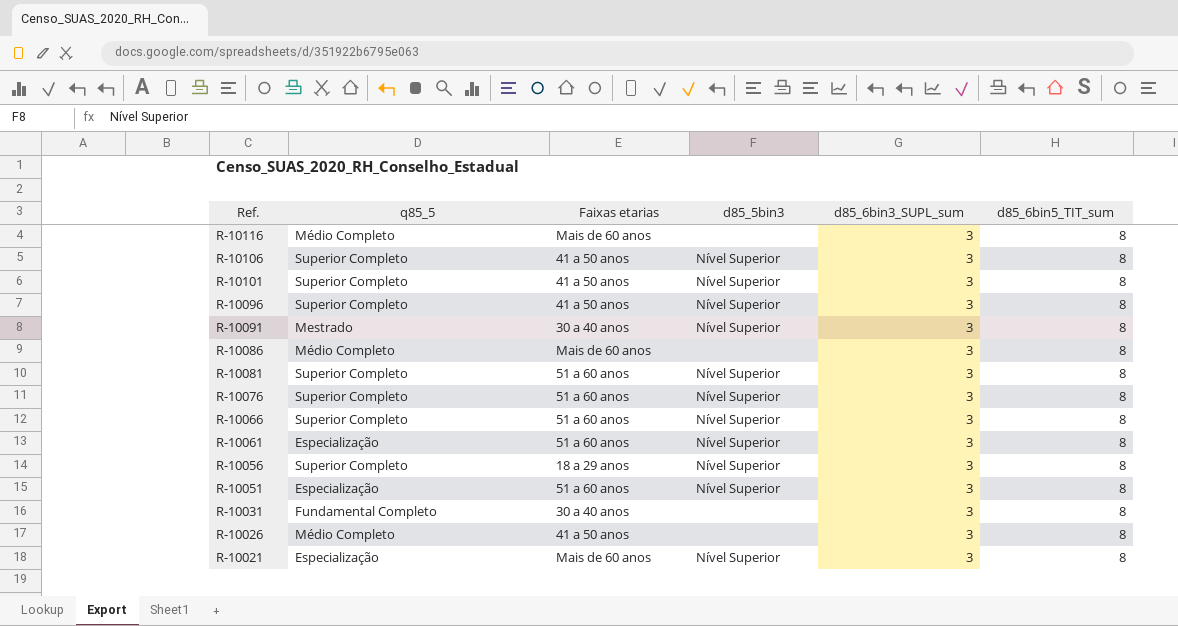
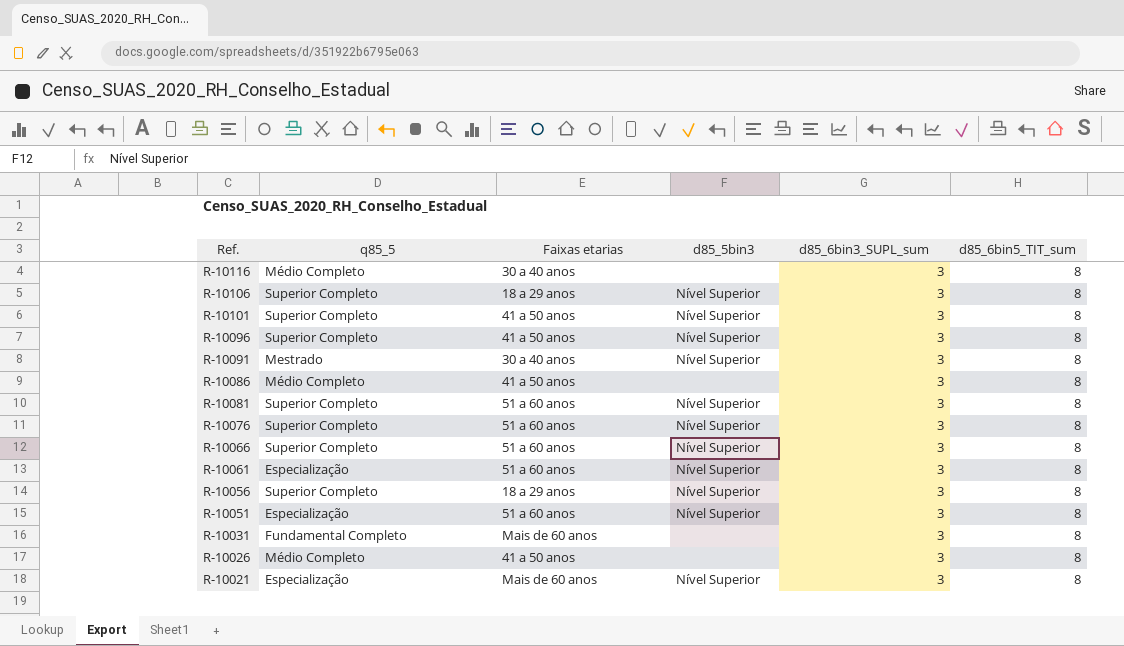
R-10116 | Faixas etarias: Mais de 60 anos -> 30 a 40 anos
R-10106 | Faixas etarias: 41 a 50 anos -> 18 a 29 anos
R-10086 | Faixas etarias: Mais de 60 anos -> 41 a 50 anos
R-10031 | Faixas etarias: 30 a 40 anos -> Mais de 60 anos

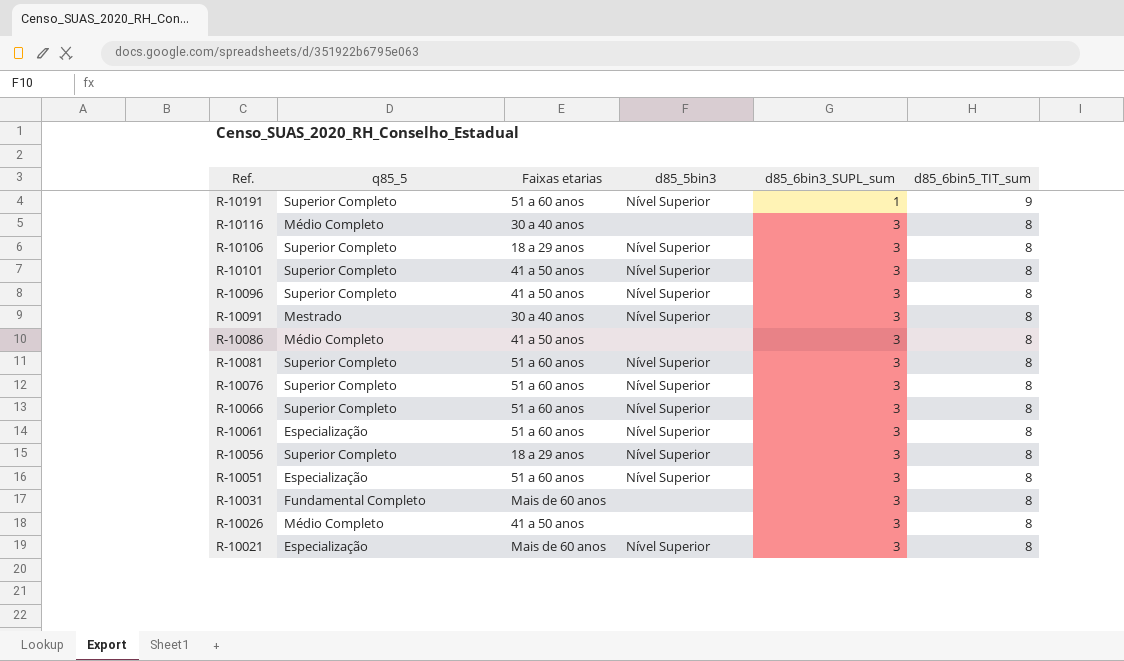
row R-10191: none -> Superior Completo | 51 a 60 anos | Nível Superior | 1 | 9

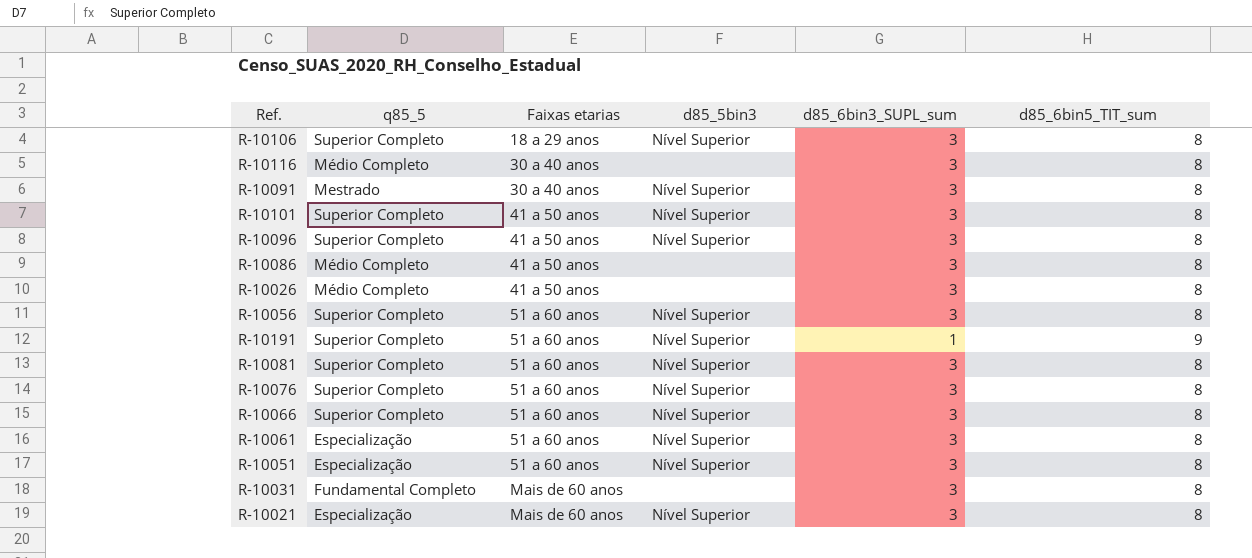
row order: Ref. descending -> Faixas etarias ascending
R-10056 | Faixas etarias: 18 a 29 anos -> 51 a 60 anos

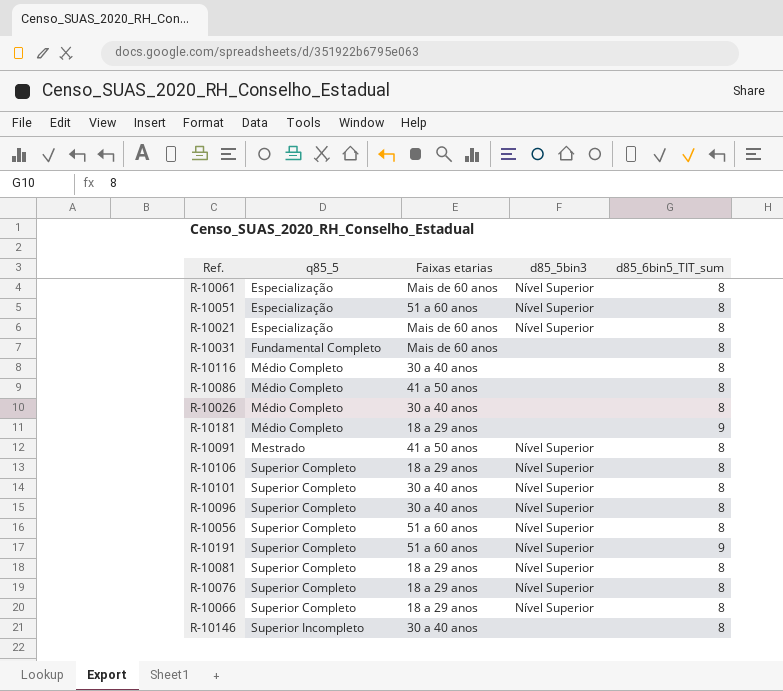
row order: Faixas etarias ascending -> q85_5 ascending
column d85_6bin3_SUPL_sum | position: 5 -> none
R-10061 | Faixas etarias: 51 a 60 anos -> Mais de 60 anos
R-10026 | Faixas etarias: 41 a 50 anos -> 30 a 40 anos
row R-10181: none -> Médio Completo | 18 a 29 anos | none | 9
R-10091 | Faixas etarias: 30 a 40 anos -> 41 a 50 anos
R-10101 | Faixas etarias: 41 a 50 anos -> 30 a 40 anos
R-10096 | Faixas etarias: 41 a 50 anos -> 30 a 40 anos
R-10081 | Faixas etarias: 51 a 60 anos -> 18 a 29 anos
R-10076 | Faixas etarias: 51 a 60 anos -> 18 a 29 anos
R-10066 | Faixas etarias: 51 a 60 anos -> 18 a 29 anos
row R-10146: none -> Superior Incompleto | 30 a 40 anos | none | 8

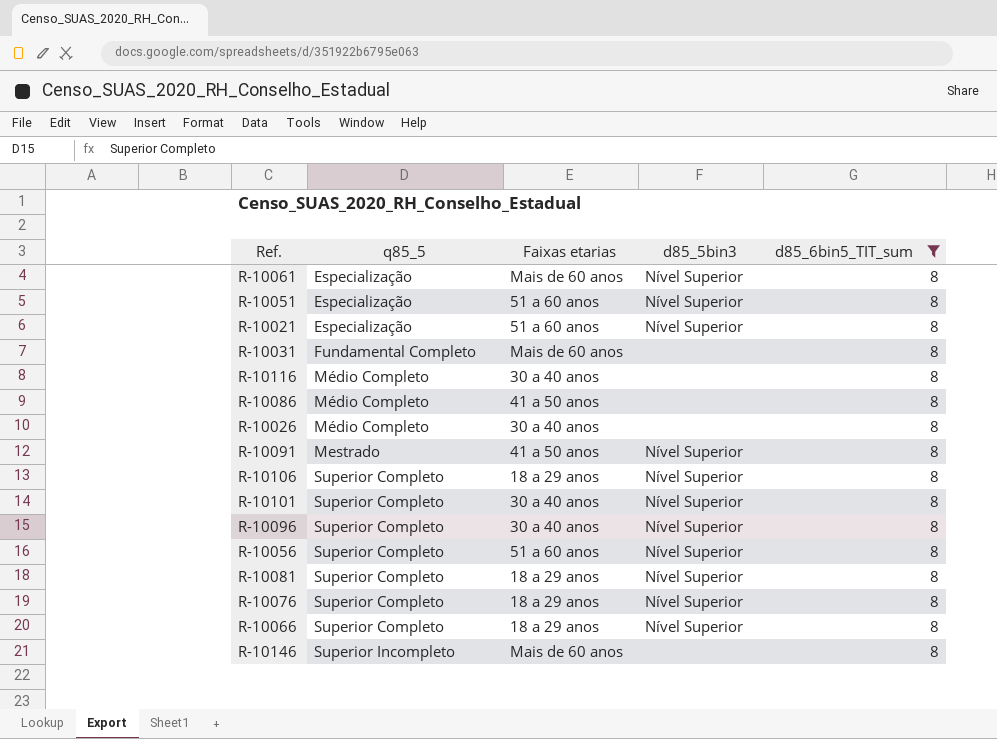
filter: none -> d85_6bin5_TIT_sum = 8
R-10021 | Faixas etarias: Mais de 60 anos -> 51 a 60 anos
R-10146 | Faixas etarias: 30 a 40 anos -> Mais de 60 anos

